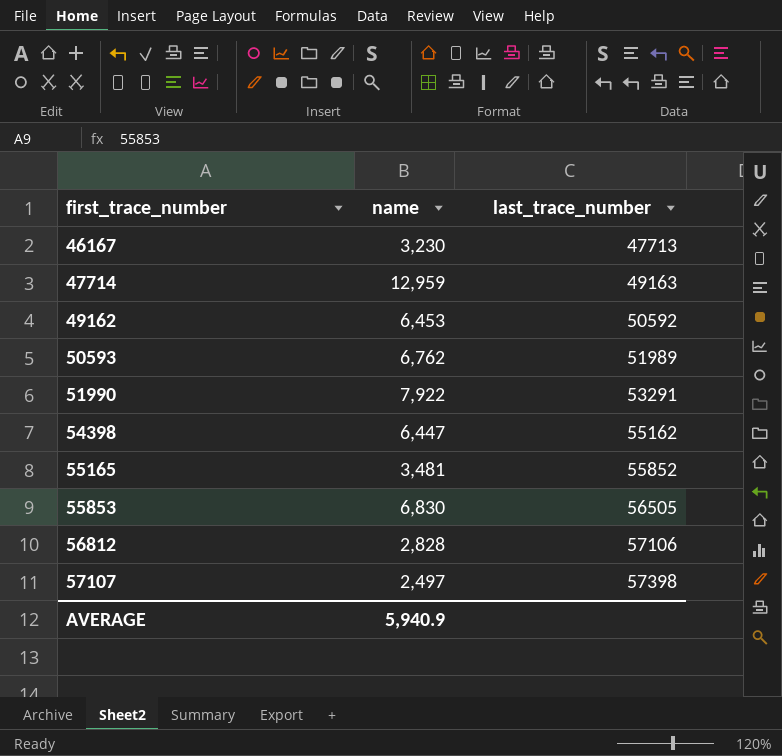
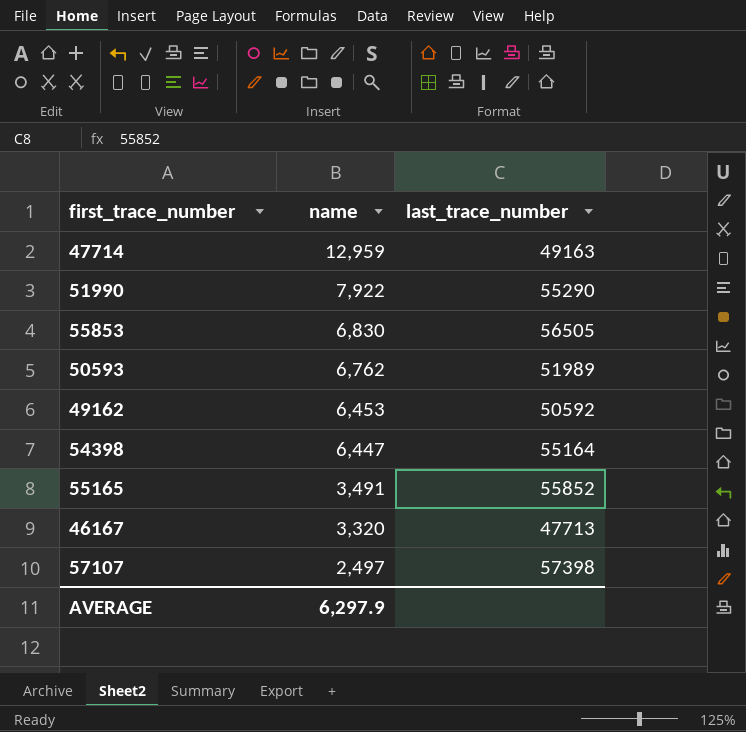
row order: first_trace_number ascending -> name descending
row 56812: 2,828 | 57106 -> none
51990 | last_trace_number: 53291 -> 55290
54398 | last_trace_number: 55162 -> 55164
55165 | name: 3,481 -> 3,491
46167 | name: 3,230 -> 3,320
AVERAGE | name: 5,940.9 -> 6,297.9

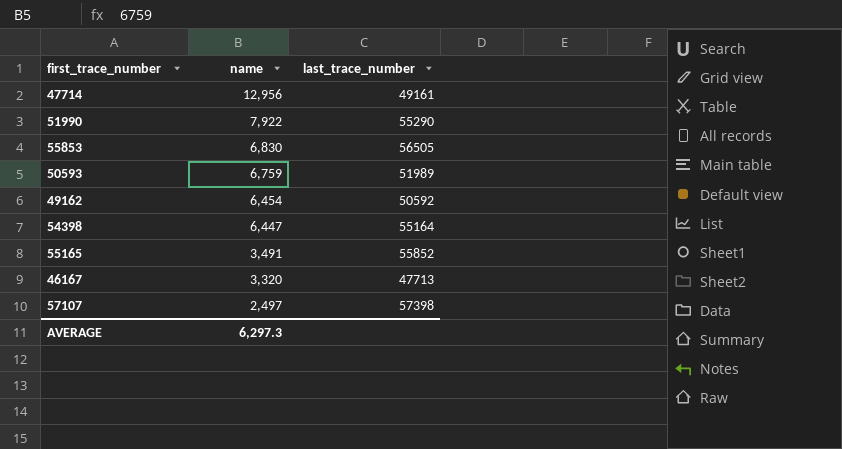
47714 | name: 12,959 -> 12,956
47714 | last_trace_number: 49163 -> 49161
50593 | name: 6,762 -> 6,759
49162 | name: 6,453 -> 6,454
AVERAGE | name: 6,297.9 -> 6,297.3

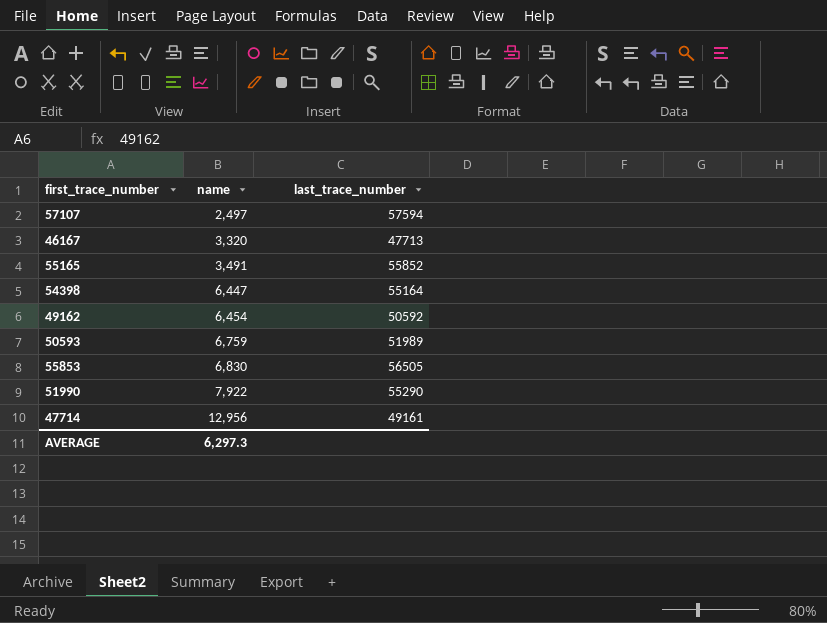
row order: name descending -> name ascending
57107 | last_trace_number: 57398 -> 57594

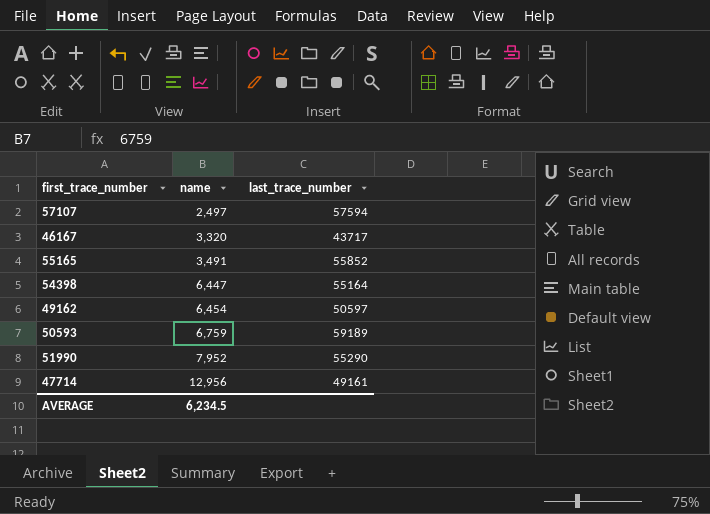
row 55853: 6,830 | 56505 -> none
46167 | last_trace_number: 47713 -> 43717
49162 | last_trace_number: 50592 -> 50597
50593 | last_trace_number: 51989 -> 59189
51990 | name: 7,922 -> 7,952
AVERAGE | name: 6,297.3 -> 6,234.5

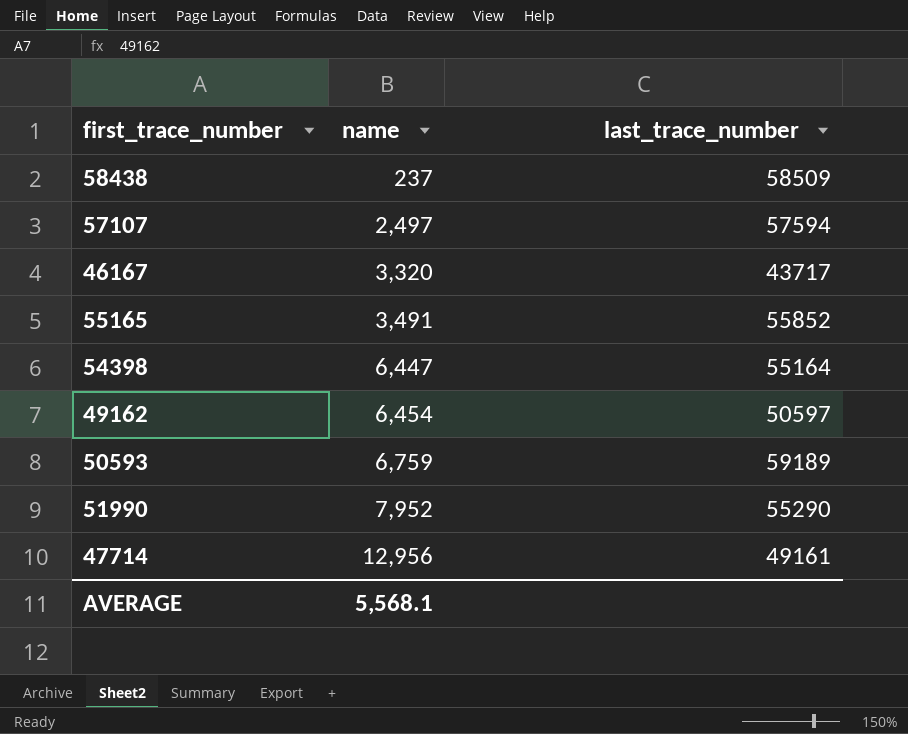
row 58438: none -> 237 | 58509
AVERAGE | name: 6,234.5 -> 5,568.1

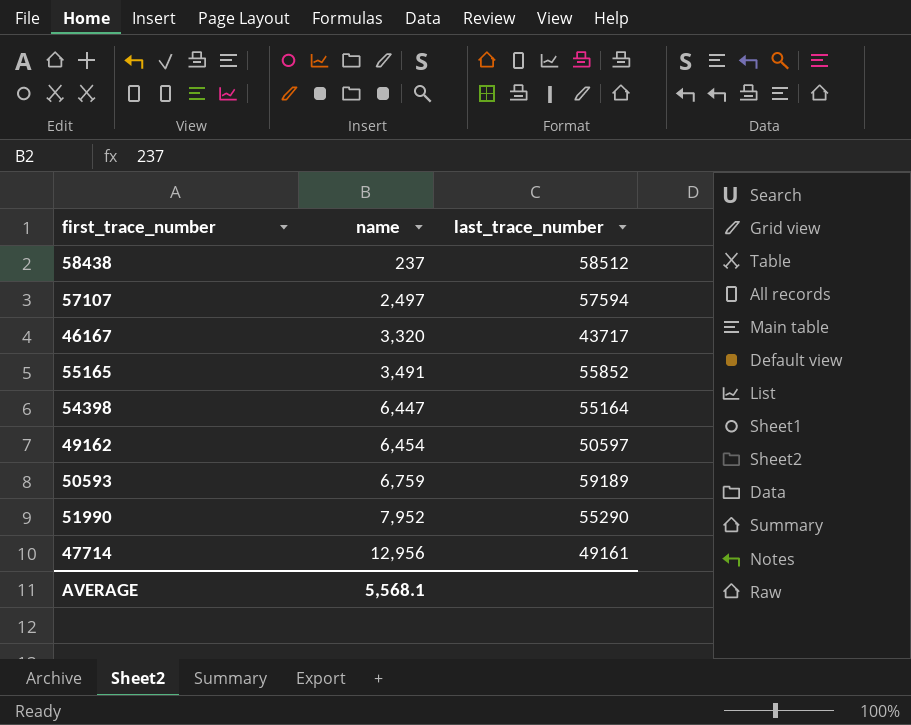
58438 | last_trace_number: 58509 -> 58512

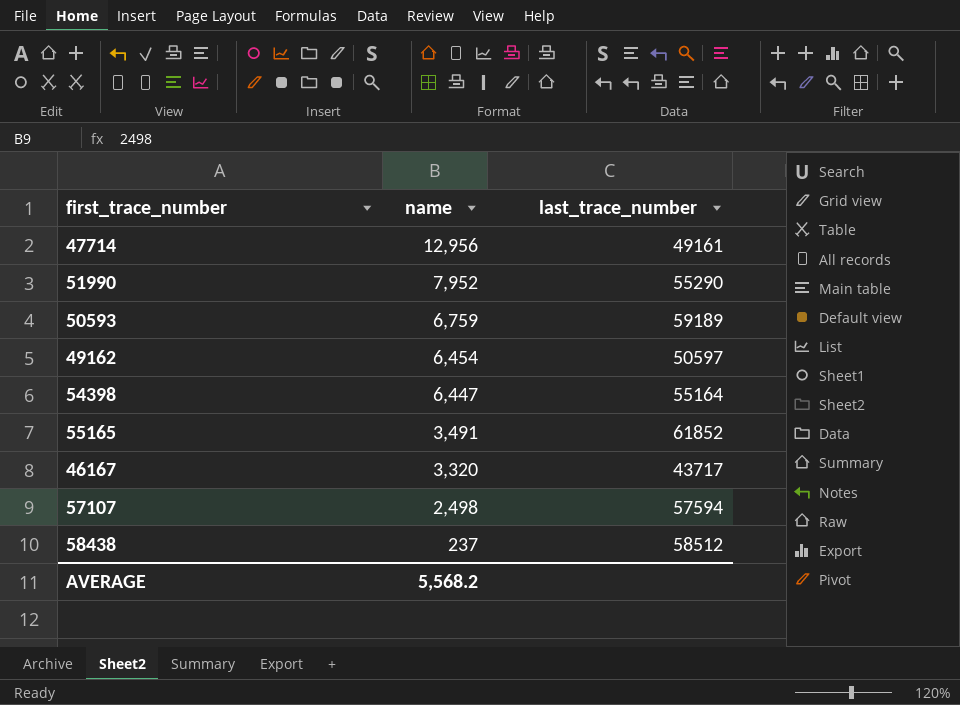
row order: name ascending -> name descending
55165 | last_trace_number: 55852 -> 61852
57107 | name: 2,497 -> 2,498
AVERAGE | name: 5,568.1 -> 5,568.2

